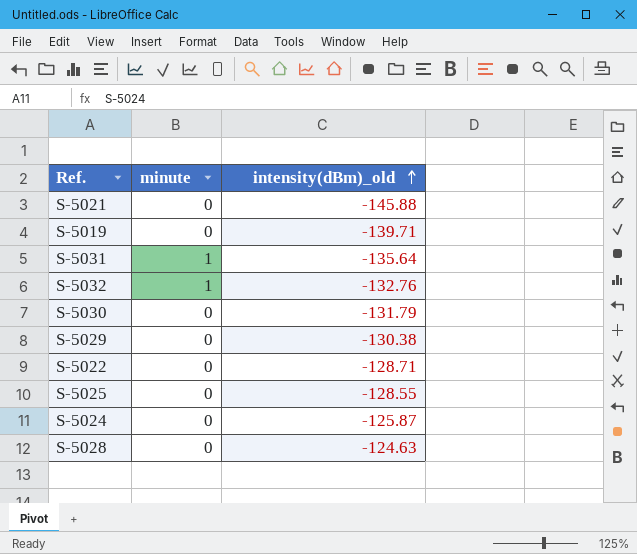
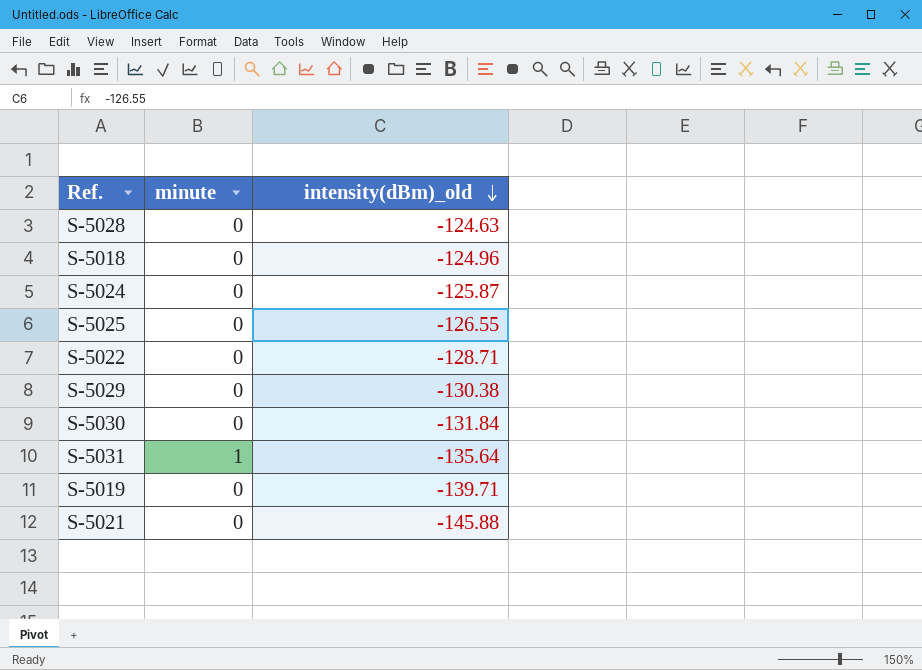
row order: intensity(dBm)_old ascending -> intensity(dBm)_old descending
row S-5032: 1 | -132.76 -> none
row S-5018: none -> 0 | -124.96
S-5025 | intensity(dBm)_old: -128.55 -> -126.55
S-5030 | intensity(dBm)_old: -131.79 -> -131.84

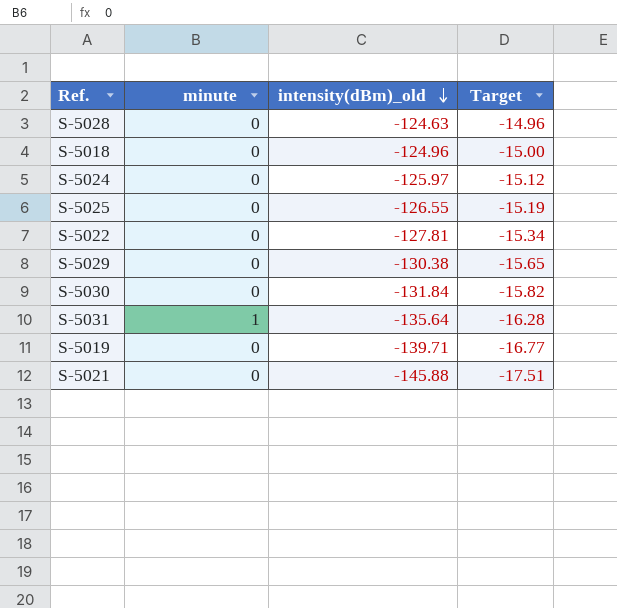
column Target | formula: none -> [intensity(dBm)_old] * 0.12
S-5024 | intensity(dBm)_old: -125.87 -> -125.97
S-5022 | intensity(dBm)_old: -128.71 -> -127.81

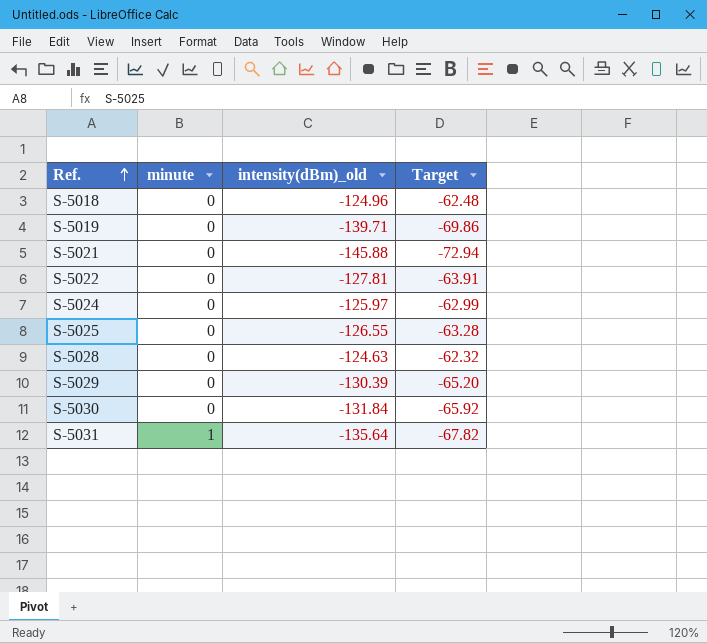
row order: intensity(dBm)_old descending -> Ref. ascending
column Target | formula: [intensity(dBm)_old] * 0.12 -> [intensity(dBm)_old] * 0.5
S-5029 | intensity(dBm)_old: -130.38 -> -130.39

